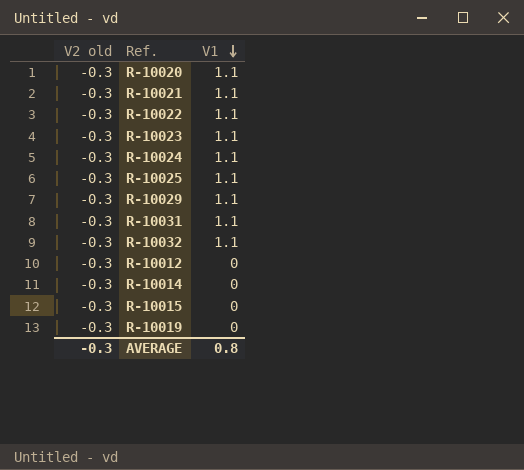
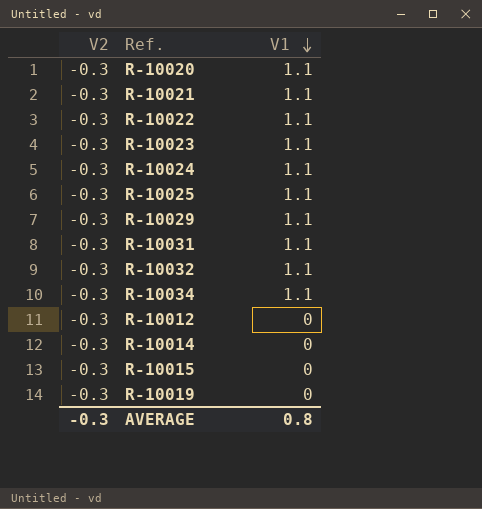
column name: V2 old -> V2
row R-10034: none -> -0.3 | 1.1

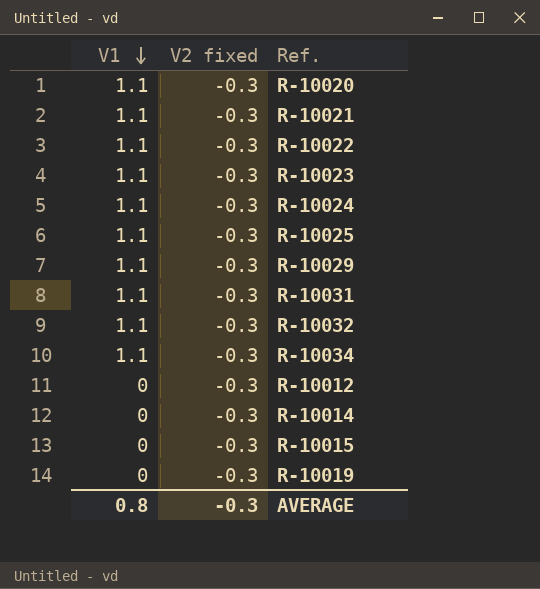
column V1 | position: 3 -> 1
column name: V2 -> V2 fixed

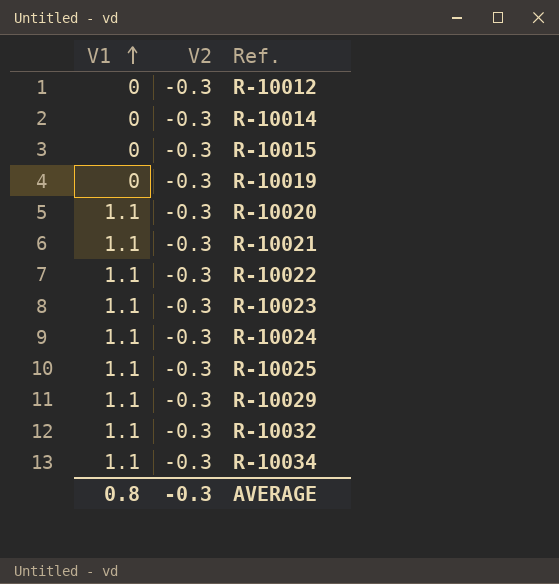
row order: V1 descending -> V1 ascending
column name: V2 fixed -> V2
row R-10031: 1.1 | -0.3 -> none

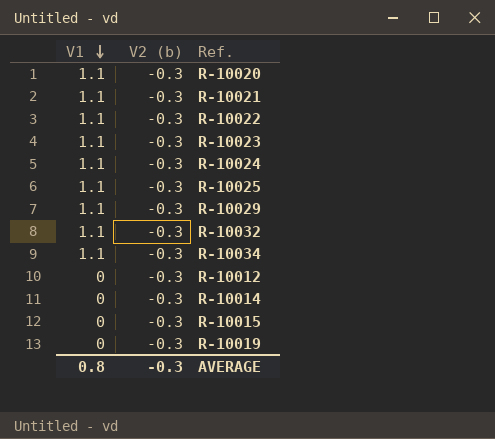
row order: V1 ascending -> V1 descending
column name: V2 -> V2 (b)

